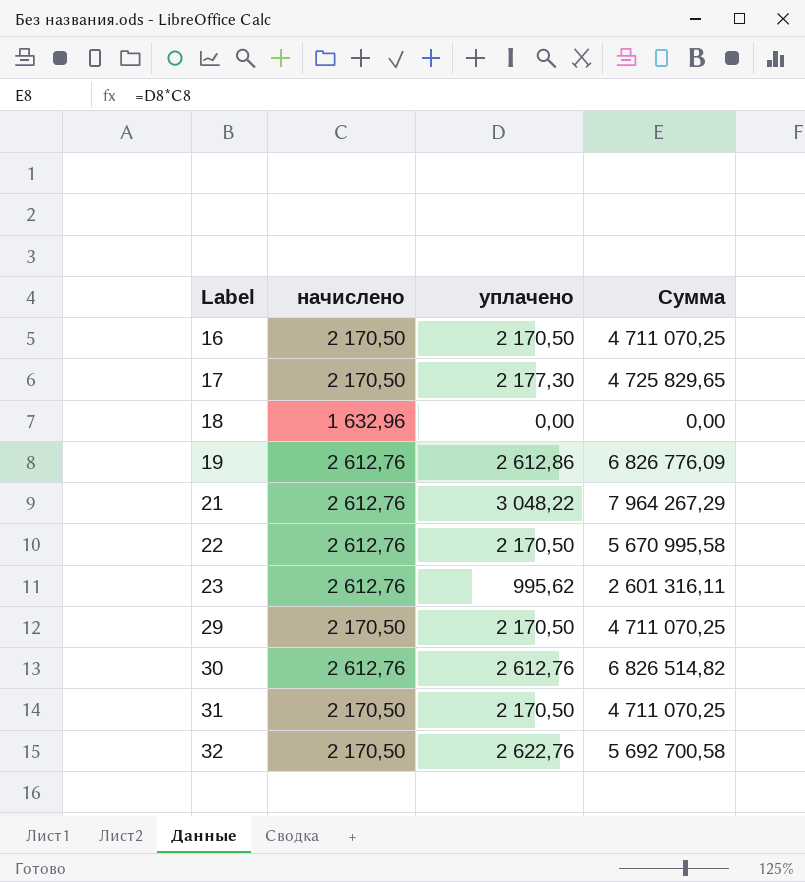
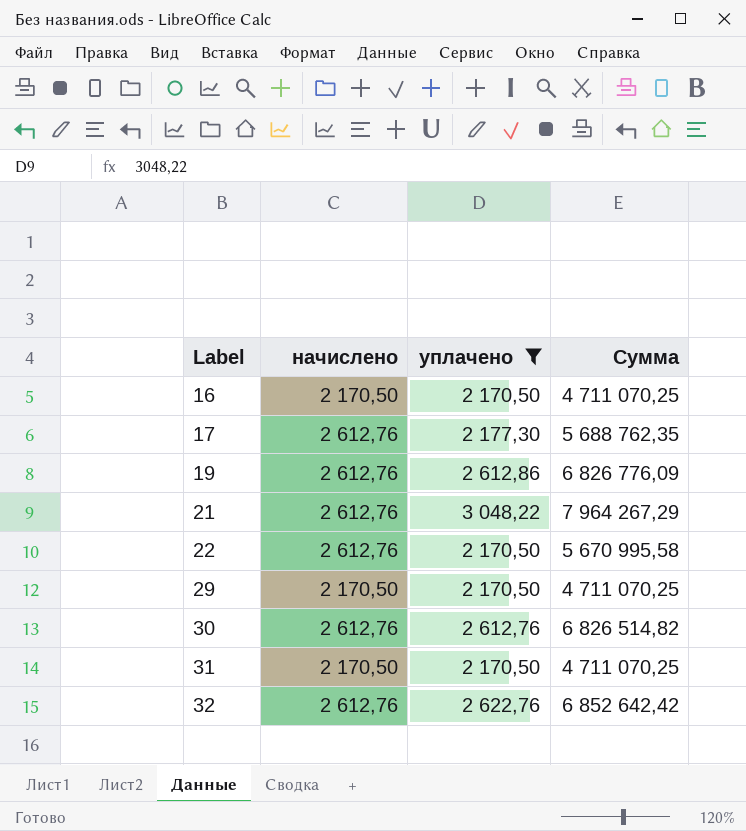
filter: none -> уплачено >= 2 170,50
17 | начислено: 2 170,50 -> 2 612,76
17 | Сумма: 4 725 829,65 -> 5 688 762,35
32 | начислено: 2 170,50 -> 2 612,76
32 | Сумма: 5 692 700,58 -> 6 852 642,42

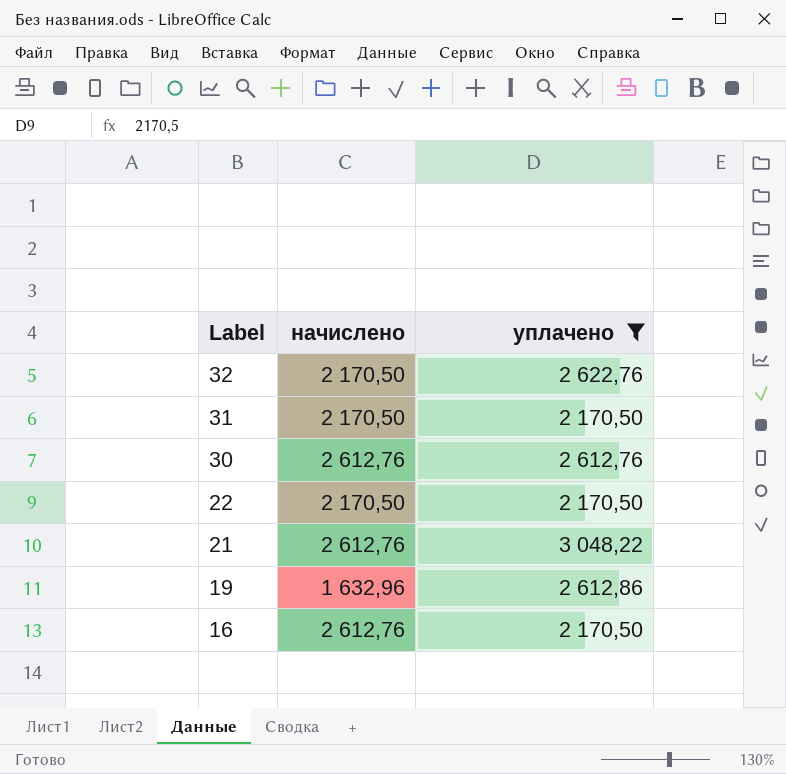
row order: Label ascending -> Label descending
column Сумма | formula: [начислено] * [уплачено] -> none
row 17: 2 612,76 | 2 177,30 | 5 688 762,35 -> none
row 29: 2 170,50 | 2 170,50 | 4 711 070,25 -> none
32 | начислено: 2 612,76 -> 2 170,50
22 | начислено: 2 612,76 -> 2 170,50
19 | начислено: 2 612,76 -> 1 632,96
16 | начислено: 2 170,50 -> 2 612,76

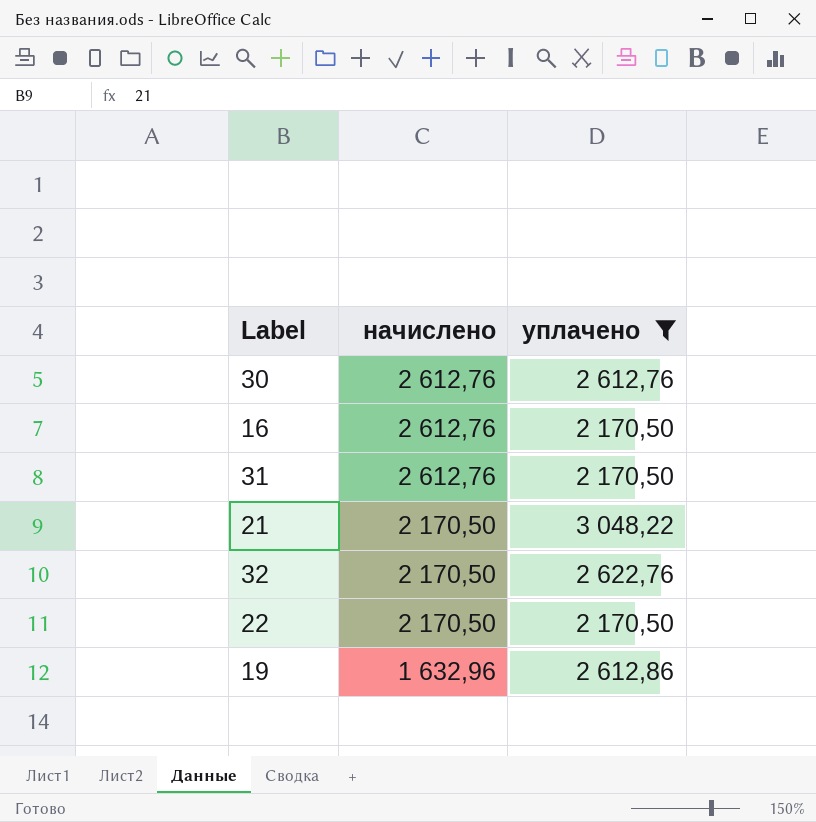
row order: Label descending -> начислено descending
31 | начислено: 2 170,50 -> 2 612,76
21 | начислено: 2 612,76 -> 2 170,50

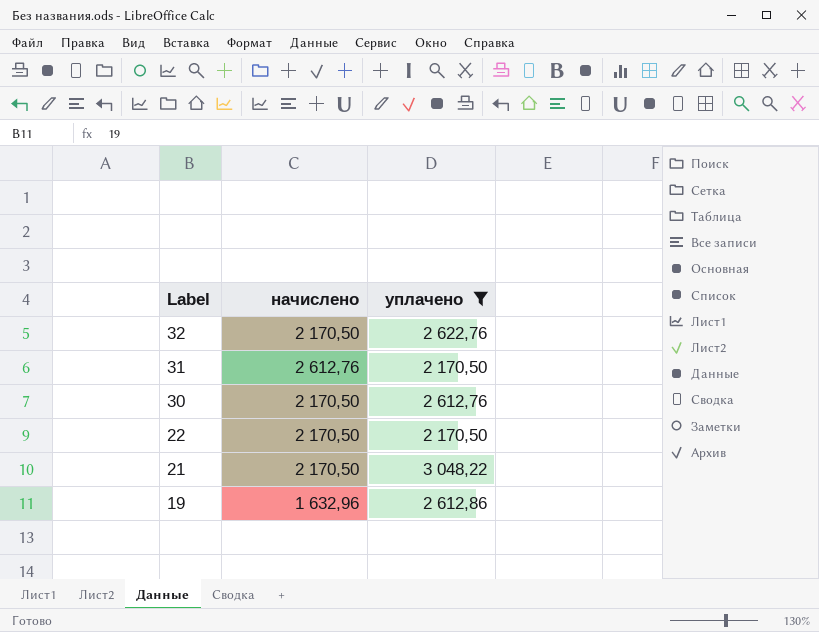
row order: начислено descending -> Label descending
row 16: 2 612,76 | 2 170,50 -> none
30 | начислено: 2 612,76 -> 2 170,50

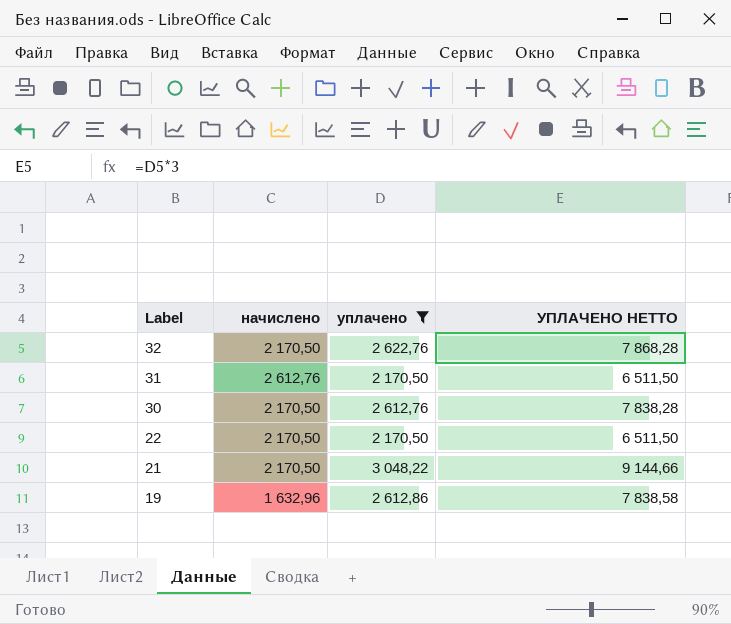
column УПЛАЧЕНО НЕТТО | formula: none -> [уплачено] * 3

